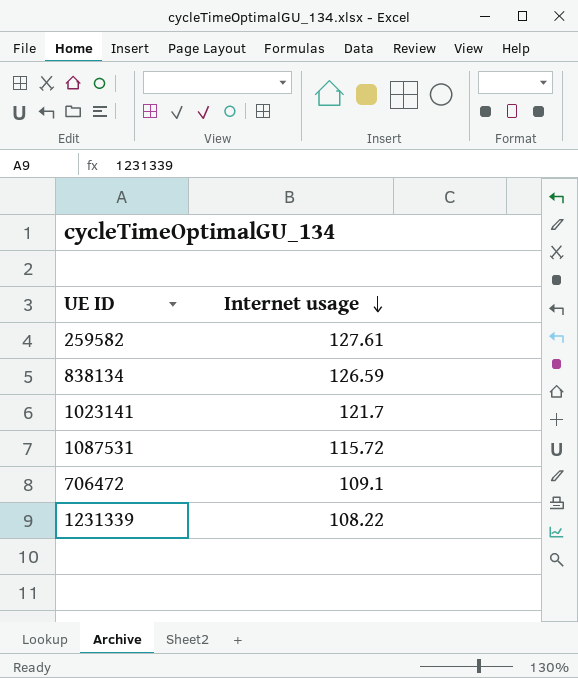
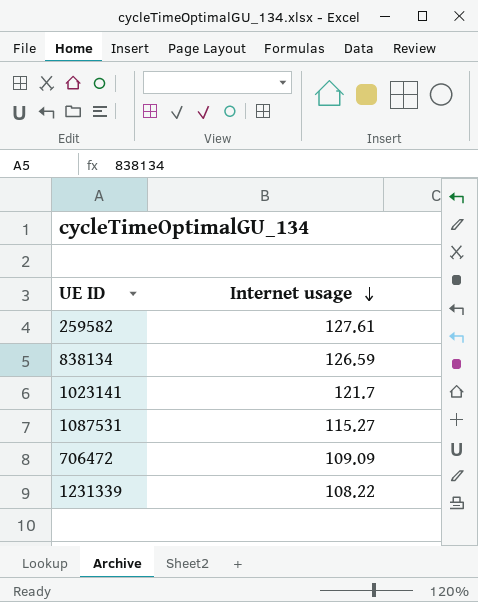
1087531 | Internet usage: 115.72 -> 115.27
706472 | Internet usage: 109.1 -> 109.09

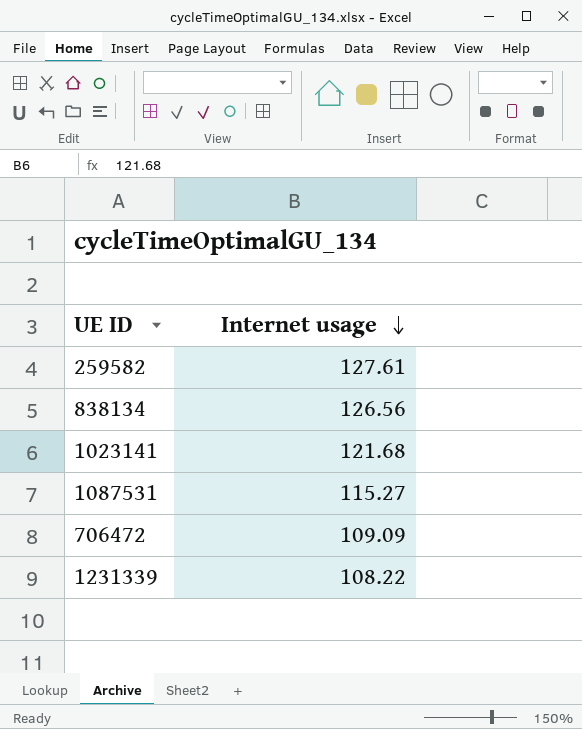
838134 | Internet usage: 126.59 -> 126.56
1023141 | Internet usage: 121.7 -> 121.68

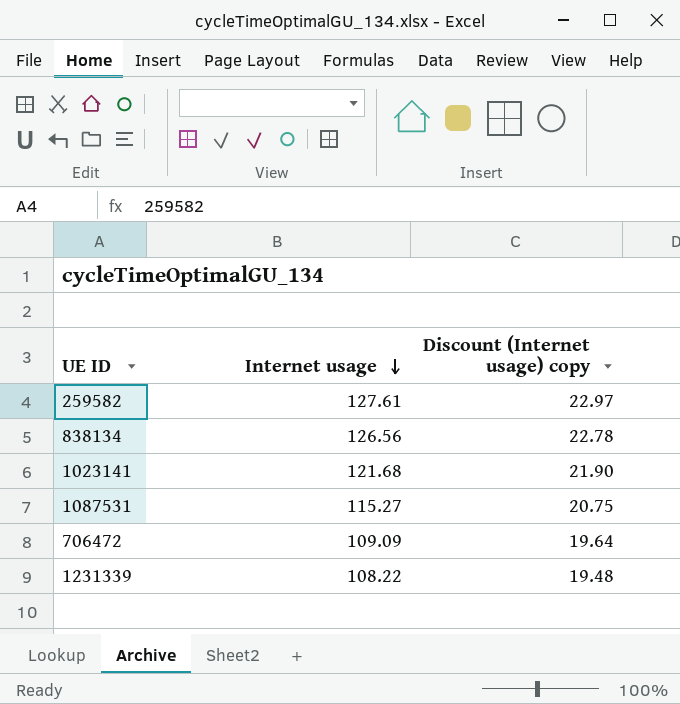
column Discount (Internet usage) copy | formula: none -> [Internet usage] * 0.18

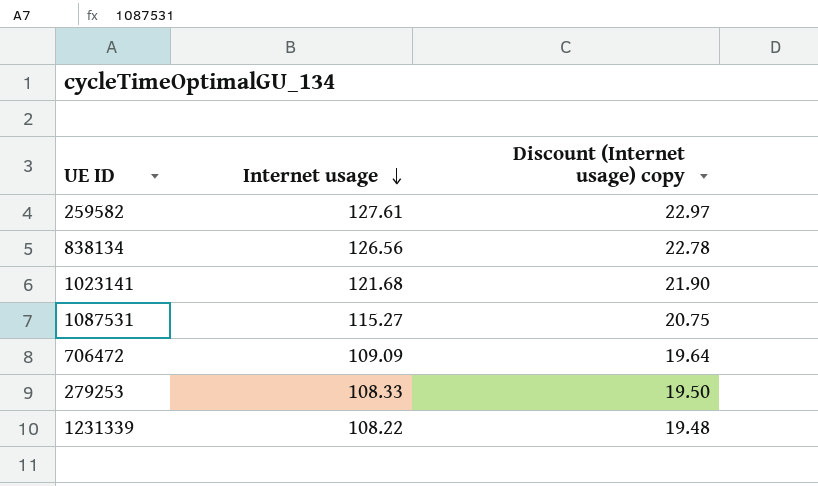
row 279253: none -> 108.33 | 19.50

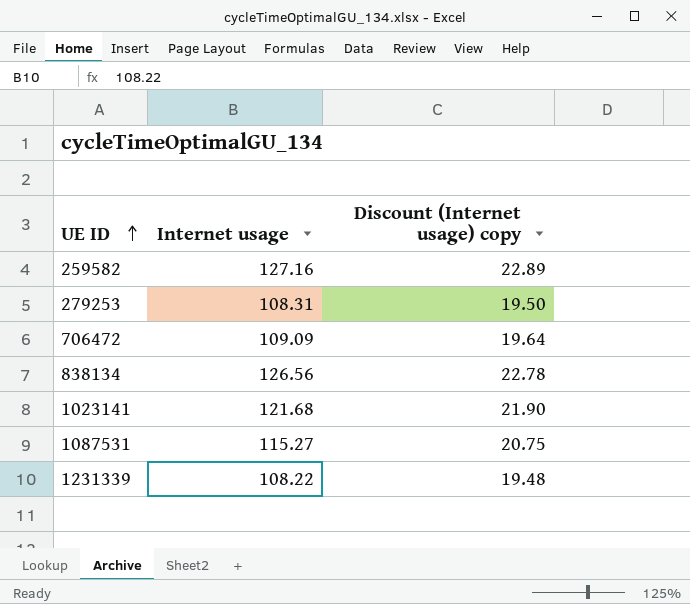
row order: Internet usage descending -> UE ID ascending
259582 | Internet usage: 127.61 -> 127.16
259582 | Discount (Internet usage) copy: 22.97 -> 22.89
279253 | Internet usage: 108.33 -> 108.31

